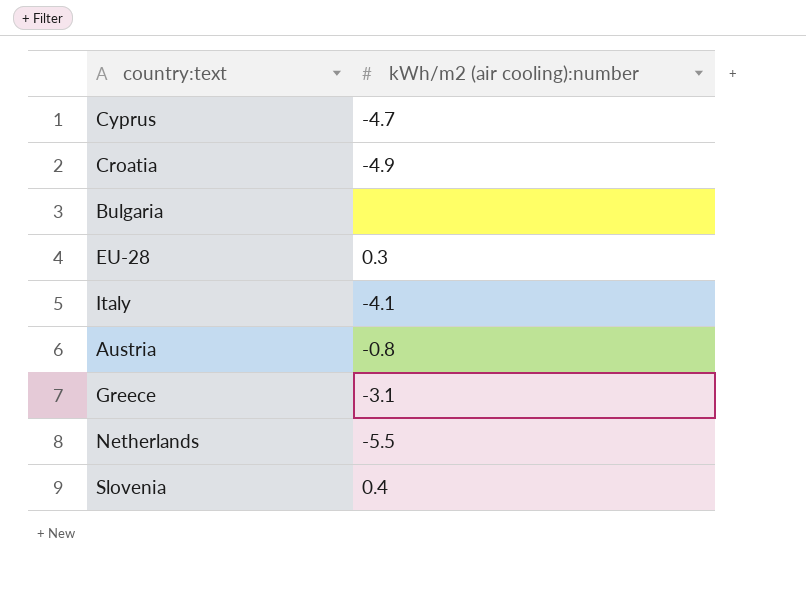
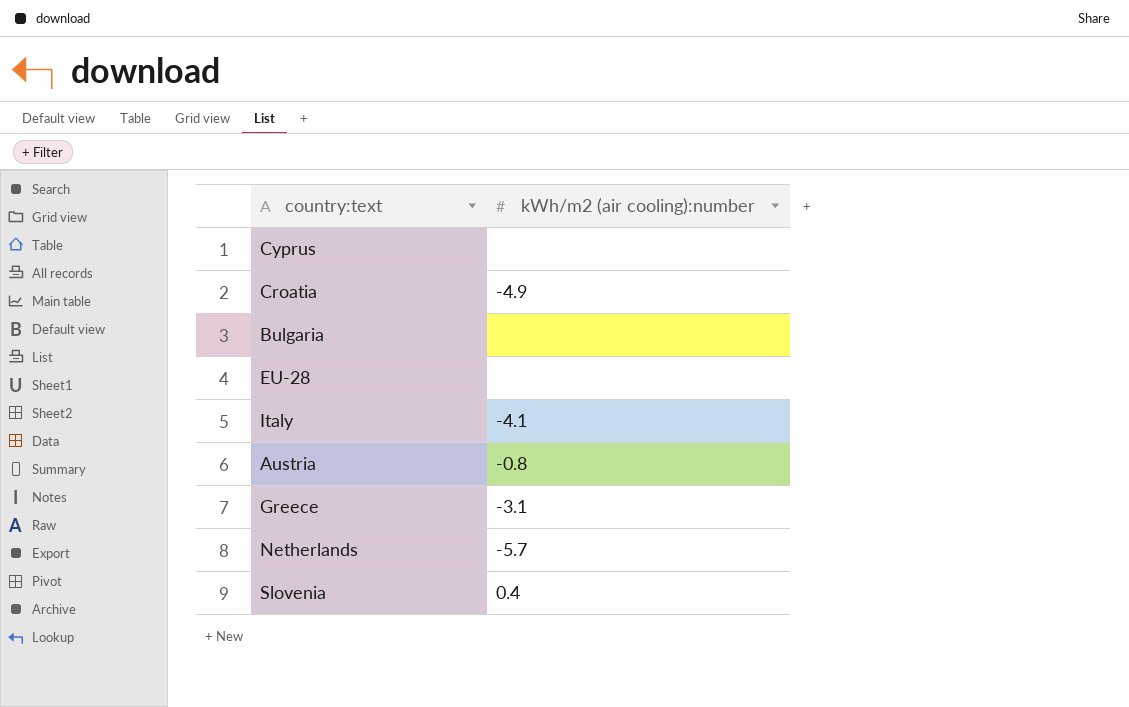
Cyprus | kWh/m2 (air cooling):number: -4.7 -> none
EU-28 | kWh/m2 (air cooling):number: 0.3 -> none
Netherlands | kWh/m2 (air cooling):number: -5.5 -> -5.7

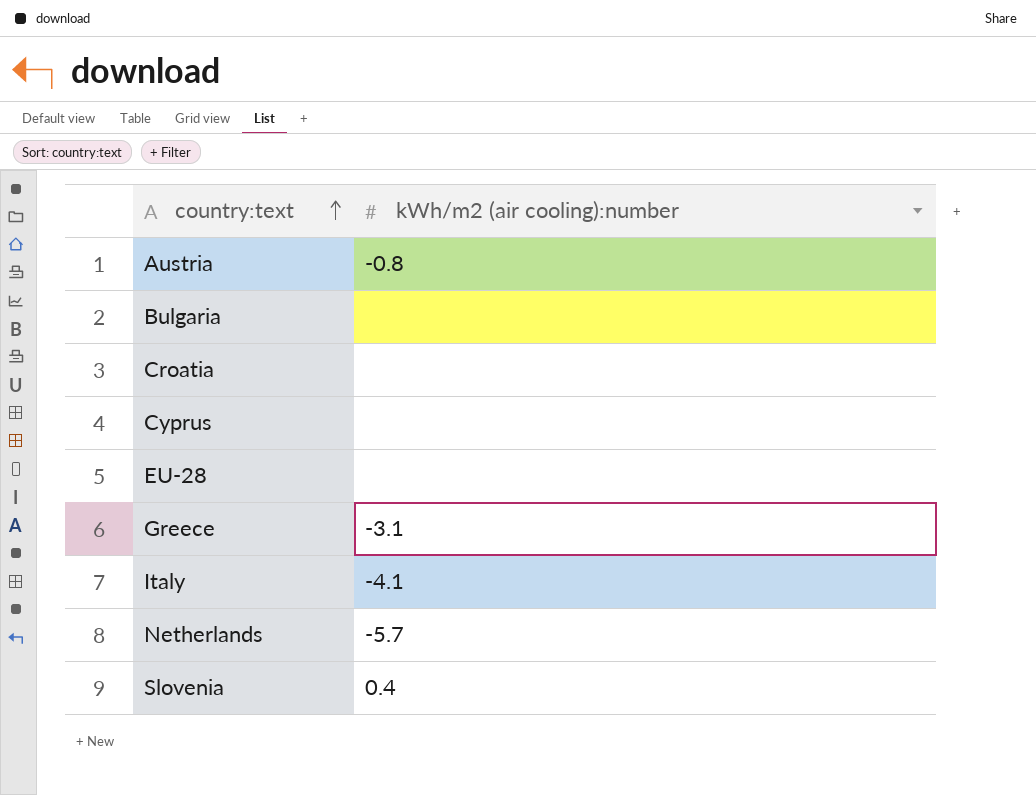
row order: none -> country:text ascending
Croatia | kWh/m2 (air cooling):number: -4.9 -> none

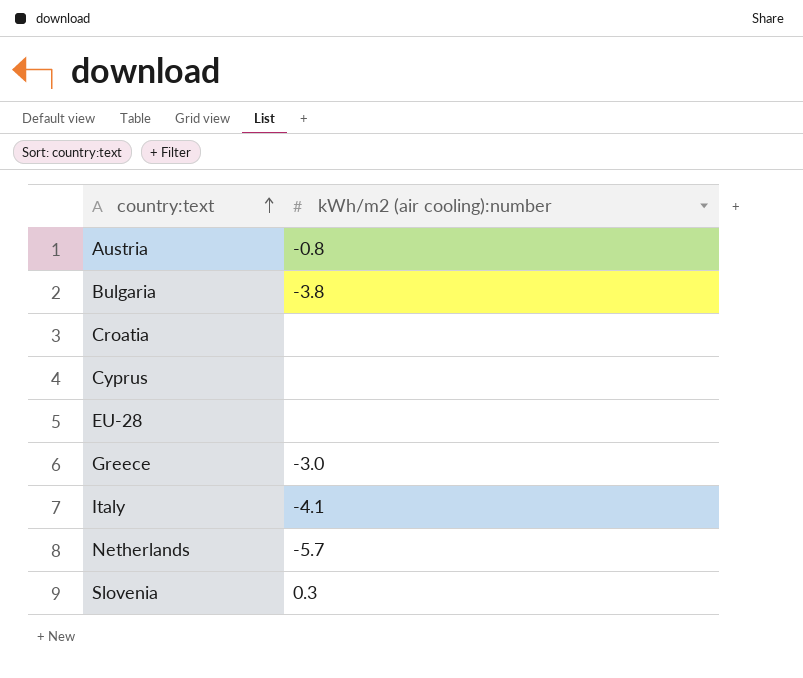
Bulgaria | kWh/m2 (air cooling):number: none -> -3.8
Greece | kWh/m2 (air cooling):number: -3.1 -> -3.0
Slovenia | kWh/m2 (air cooling):number: 0.4 -> 0.3

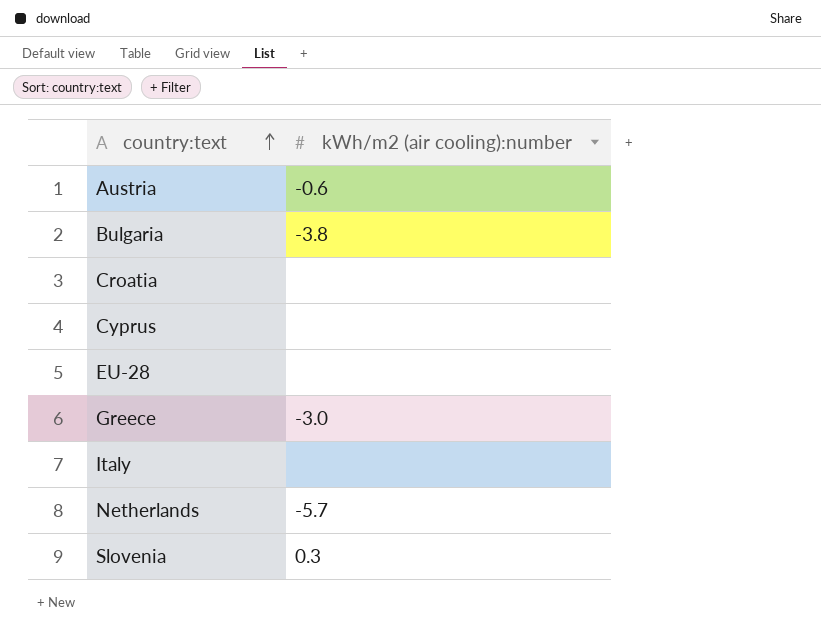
Austria | kWh/m2 (air cooling):number: -0.8 -> -0.6
Italy | kWh/m2 (air cooling):number: -4.1 -> none

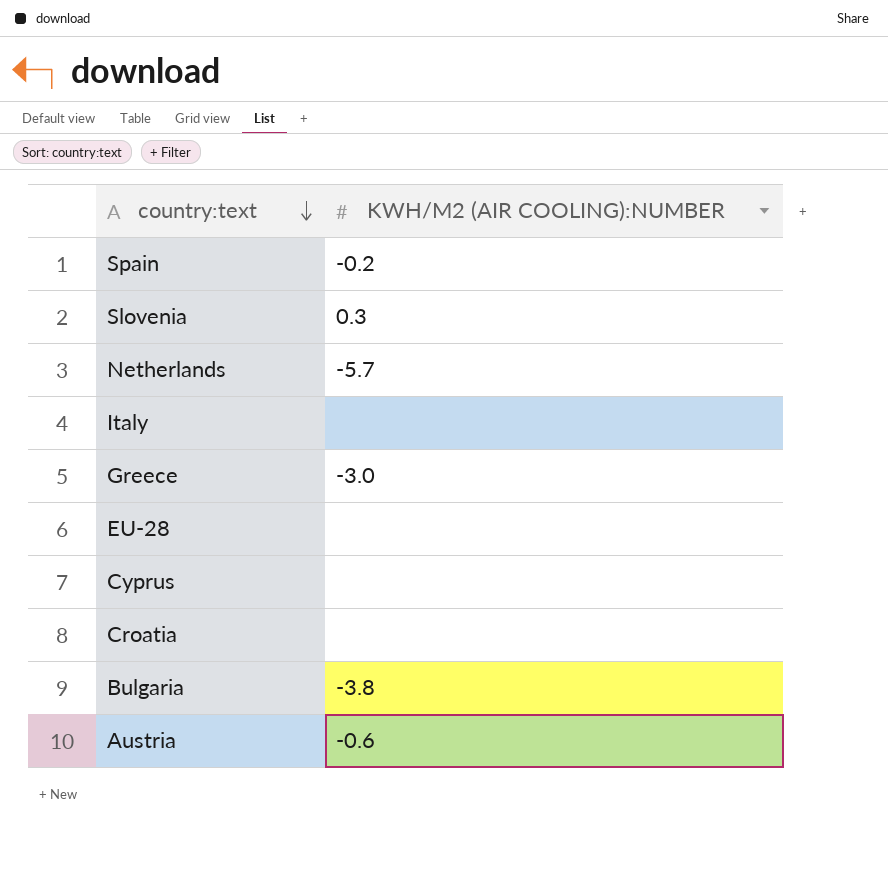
row order: country:text ascending -> country:text descending
column name: kWh/m2 (air cooling):number -> KWH/M2 (AIR COOLING):NUMBER
row Spain: none -> -0.2

